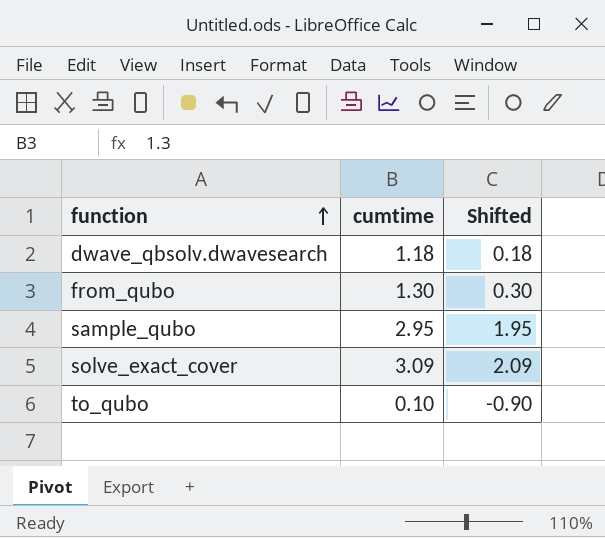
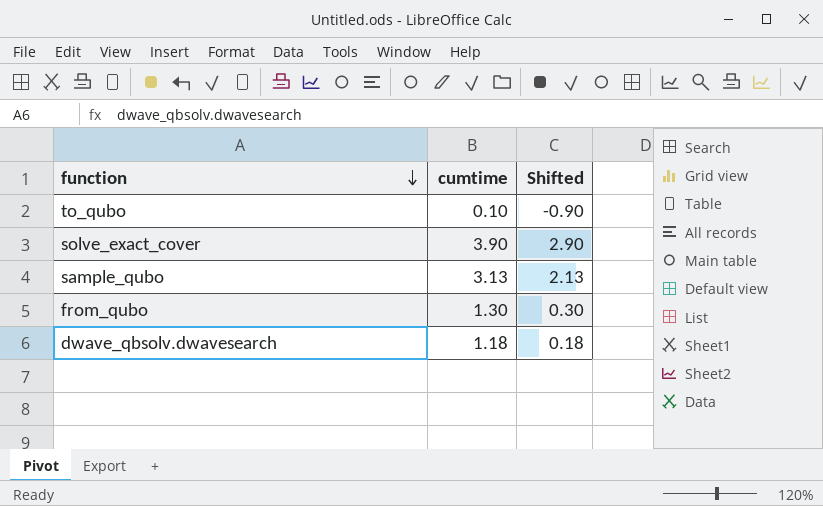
row order: function ascending -> function descending
solve_exact_cover | cumtime: 3.09 -> 3.90
solve_exact_cover | Shifted: 2.09 -> 2.90
sample_qubo | cumtime: 2.95 -> 3.13
sample_qubo | Shifted: 1.95 -> 2.13

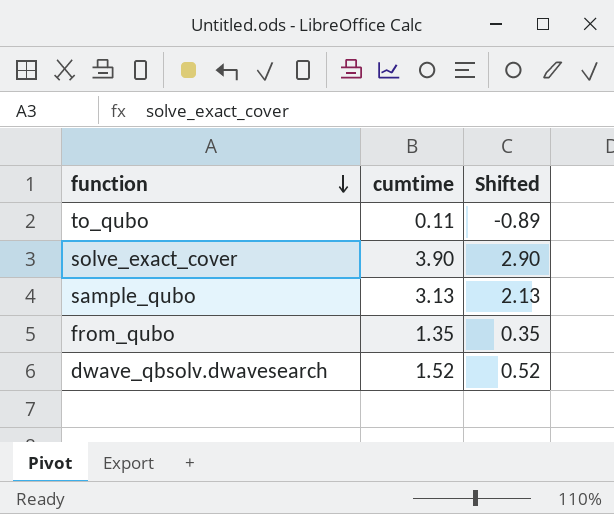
to_qubo | cumtime: 0.10 -> 0.11
to_qubo | Shifted: -0.90 -> -0.89
from_qubo | cumtime: 1.30 -> 1.35
from_qubo | Shifted: 0.30 -> 0.35
dwave_qbsolv.dwavesearch | cumtime: 1.18 -> 1.52
dwave_qbsolv.dwavesearch | Shifted: 0.18 -> 0.52

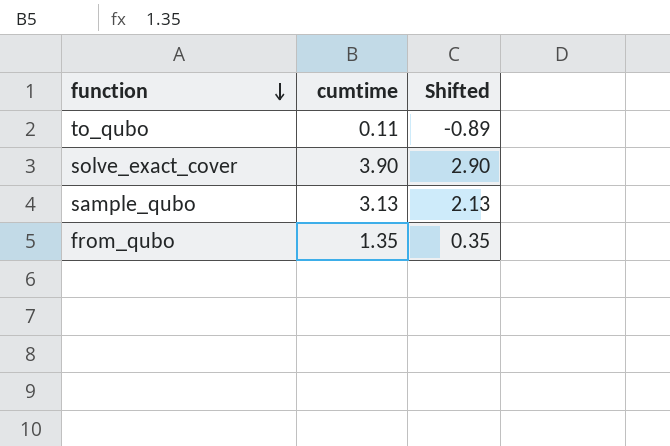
row dwave_qbsolv.dwavesearch: 1.52 | 0.52 -> none

